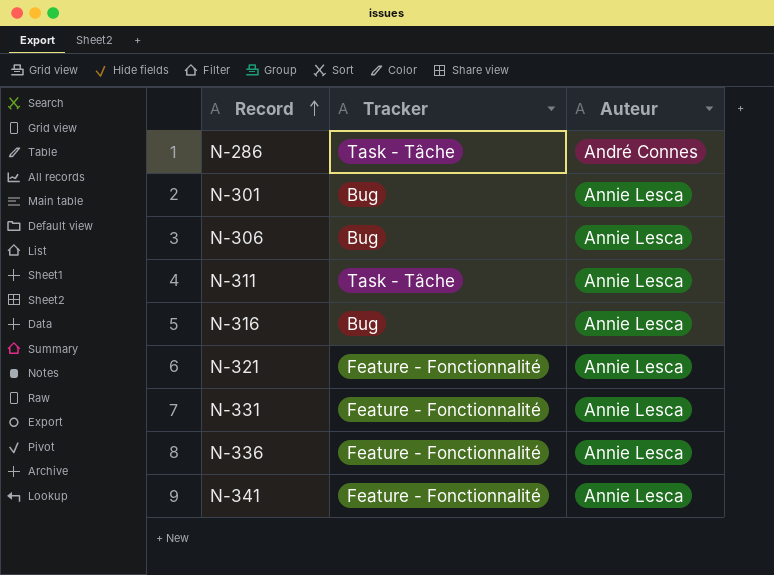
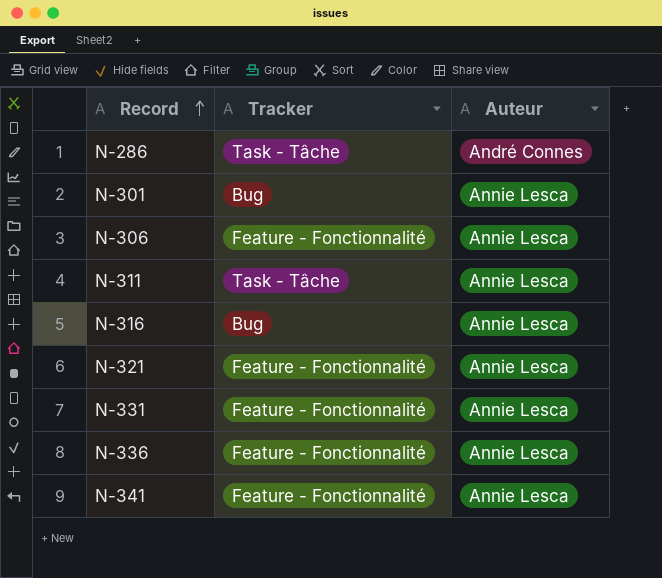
N-306 | Tracker: Bug -> Feature - Fonctionnalité

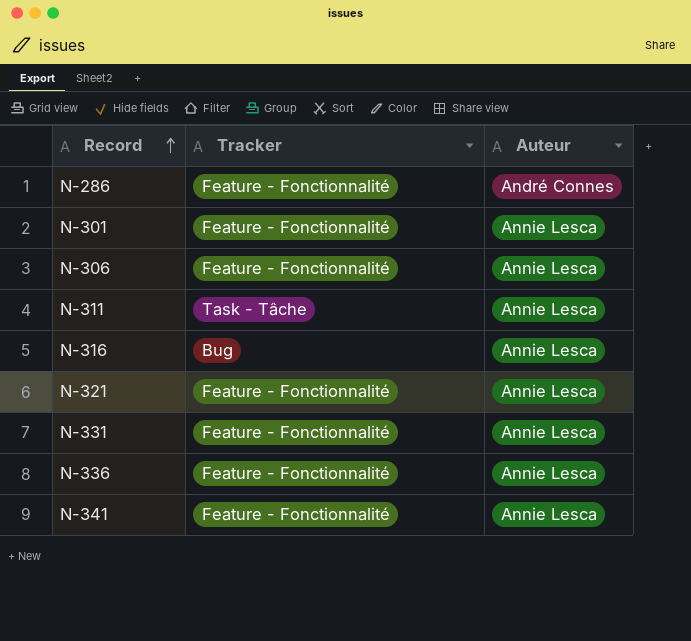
N-286 | Tracker: Task - Tâche -> Feature - Fonctionnalité
N-301 | Tracker: Bug -> Feature - Fonctionnalité

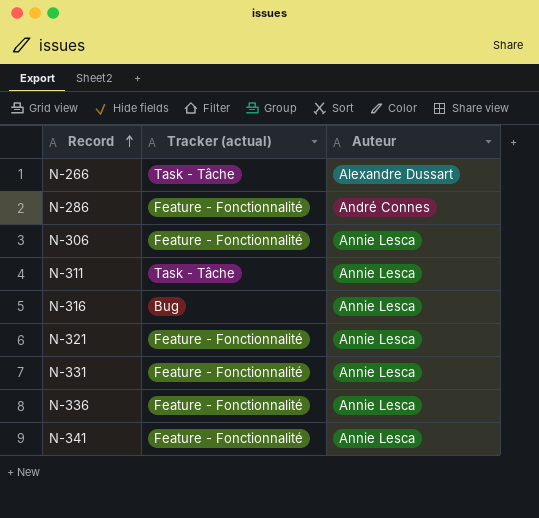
column name: Tracker -> Tracker (actual)
row N-301: Feature - Fonctionnalité | Annie Lesca -> none
row N-266: none -> Task - Tâche | Alexandre Dussart

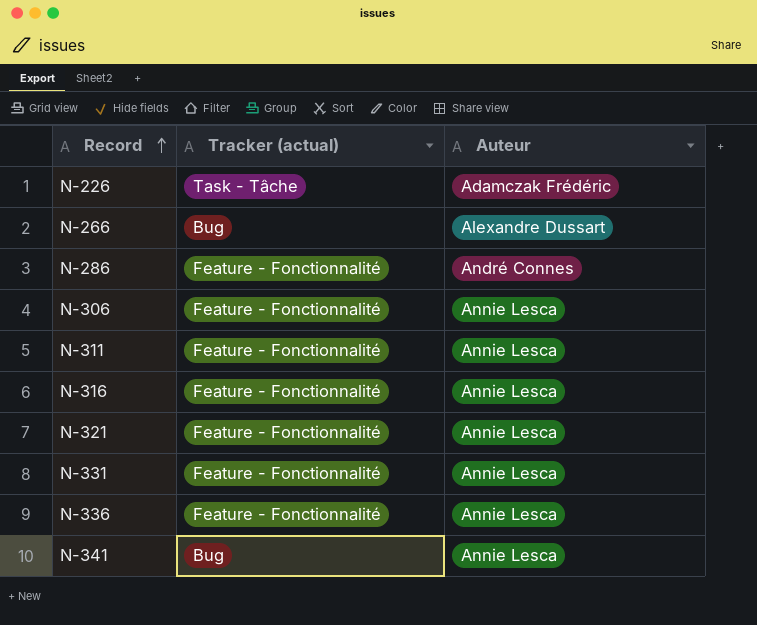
row N-226: none -> Task - Tâche | Adamczak Frédéric
N-266 | Tracker (actual): Task - Tâche -> Bug
N-311 | Tracker (actual): Task - Tâche -> Feature - Fonctionnalité
N-316 | Tracker (actual): Bug -> Feature - Fonctionnalité
N-341 | Tracker (actual): Feature - Fonctionnalité -> Bug

